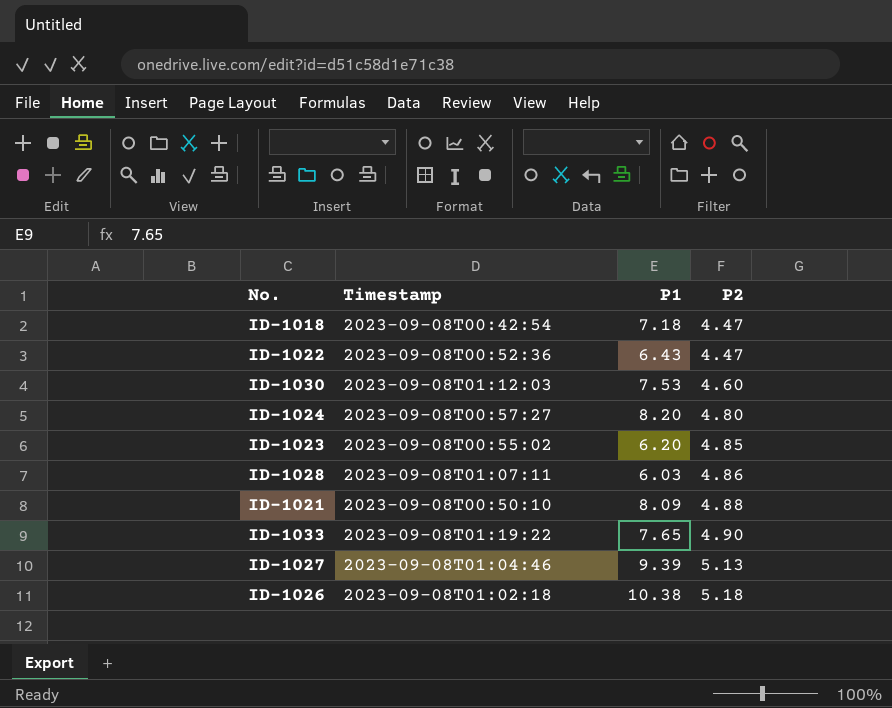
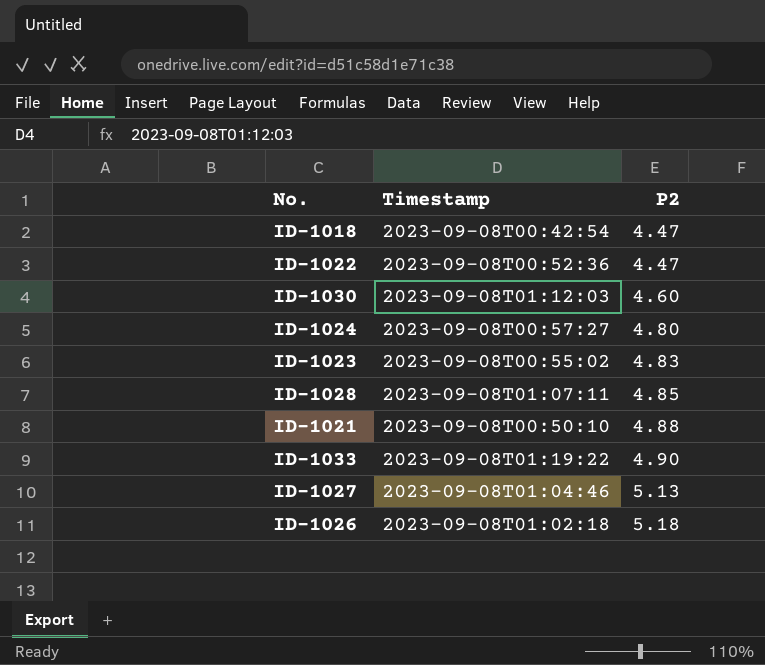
column P1 | position: 3 -> none
ID-1023 | P2: 4.85 -> 4.83
ID-1028 | P2: 4.86 -> 4.85

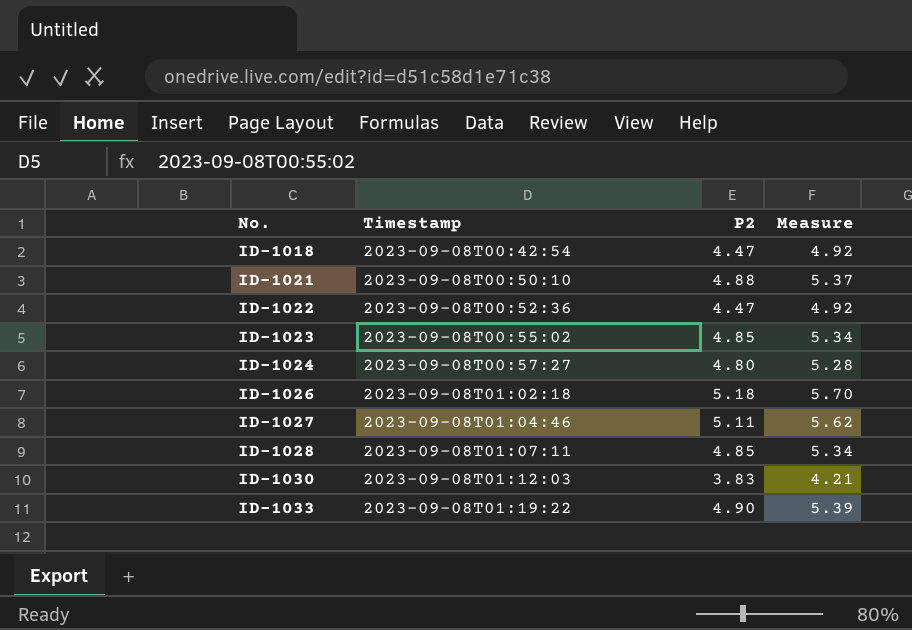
row order: P2 ascending -> No. ascending
column Measure | formula: none -> [P2] * 1.1
ID-1023 | P2: 4.83 -> 4.85
ID-1027 | P2: 5.13 -> 5.11
ID-1030 | P2: 4.60 -> 3.83

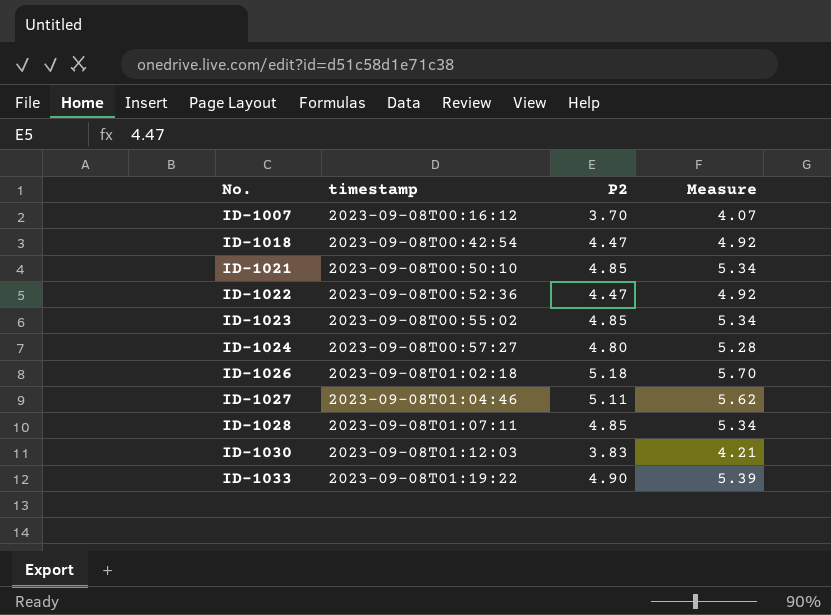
column name: Timestamp -> timestamp
row ID-1007: none -> 2023-09-08T00:16:12 | 3.70 | 4.07
ID-1021 | P2: 4.88 -> 4.85
ID-1021 | Measure: 5.37 -> 5.34

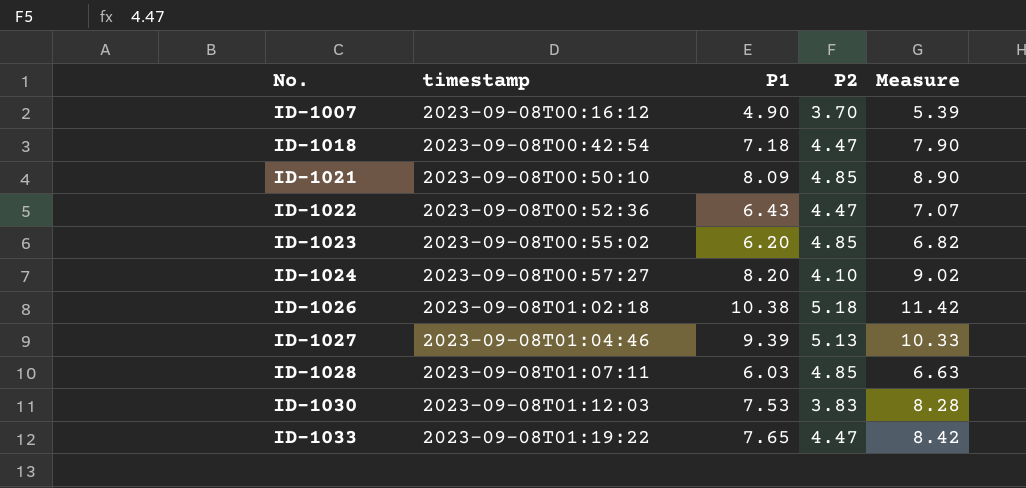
column P1 | position: none -> 3
column Measure | formula: [P2] * 1.1 -> [P1] * 1.1
ID-1024 | P2: 4.80 -> 4.10
ID-1027 | P2: 5.11 -> 5.13
ID-1033 | P2: 4.90 -> 4.47

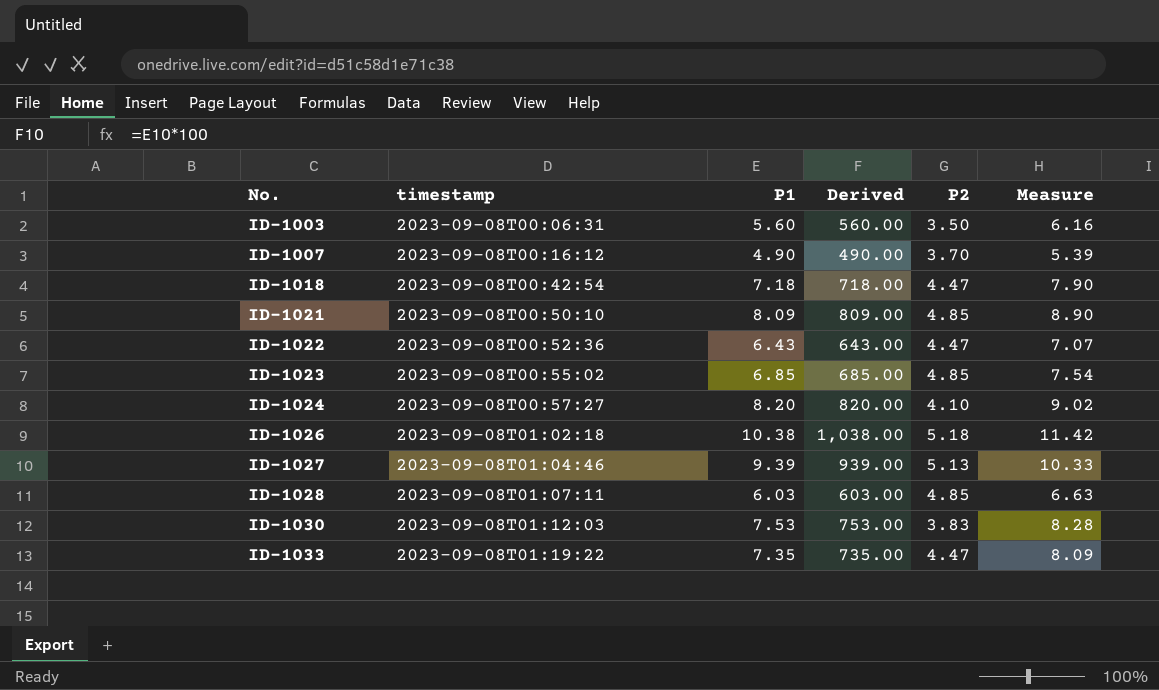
column Derived | formula: none -> [P1] * 100
row ID-1003: none -> 2023-09-08T00:06:31 | 5.60 | 560.00 | 3.50 | 6.16
ID-1023 | P1: 6.20 -> 6.85
ID-1023 | Measure: 6.82 -> 7.54
ID-1033 | P1: 7.65 -> 7.35
ID-1033 | Measure: 8.42 -> 8.09

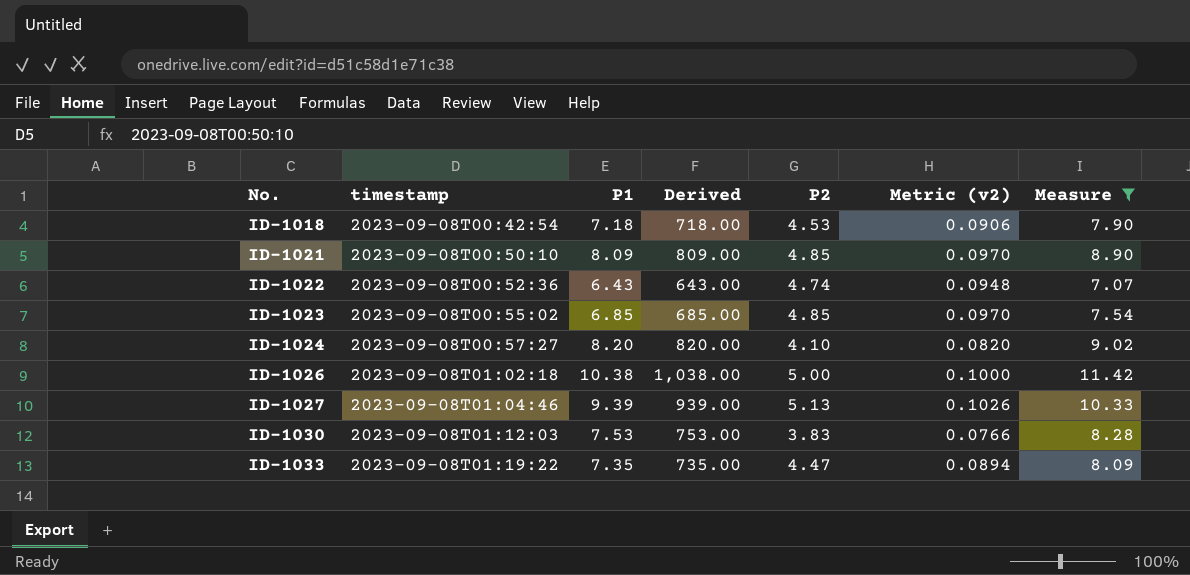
filter: none -> Measure >= 7.07
column Metric (v2) | formula: none -> [P2] * 0.02
ID-1018 | P2: 4.47 -> 4.53
ID-1022 | P2: 4.47 -> 4.74
ID-1026 | P2: 5.18 -> 5.00

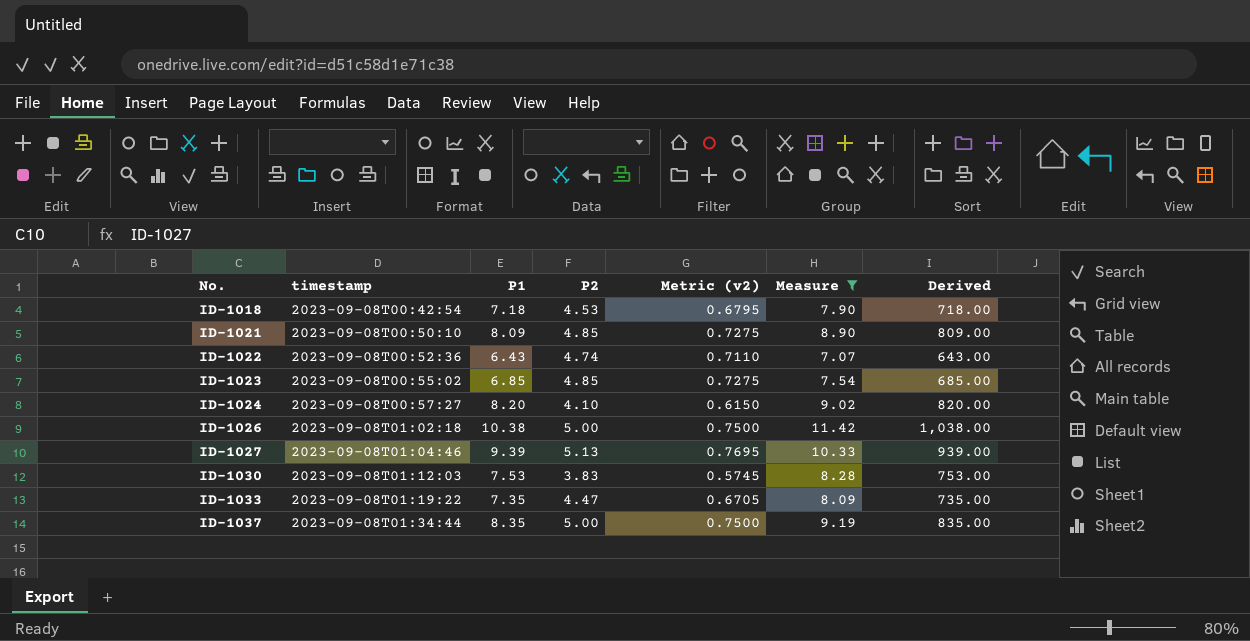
column Metric (v2) | formula: [P2] * 0.02 -> [P2] * 0.15
column Derived | position: 4 -> 7
row ID-1037: none -> 2023-09-08T01:34:44 | 8.35 | 5.00 | 0.7500 | 9.19 | 835.00

